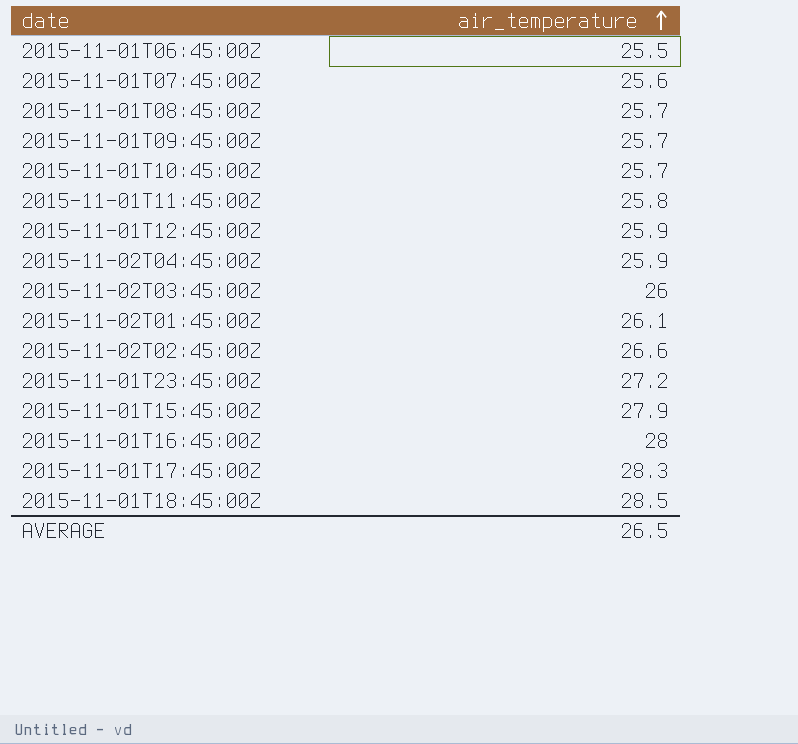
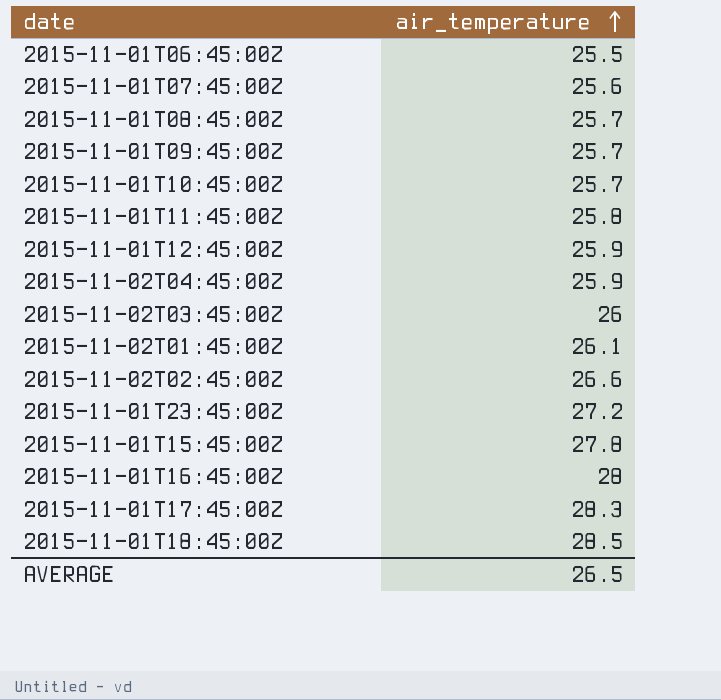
2015-11-01T15:45:00Z | air_temperature: 27.9 -> 27.8

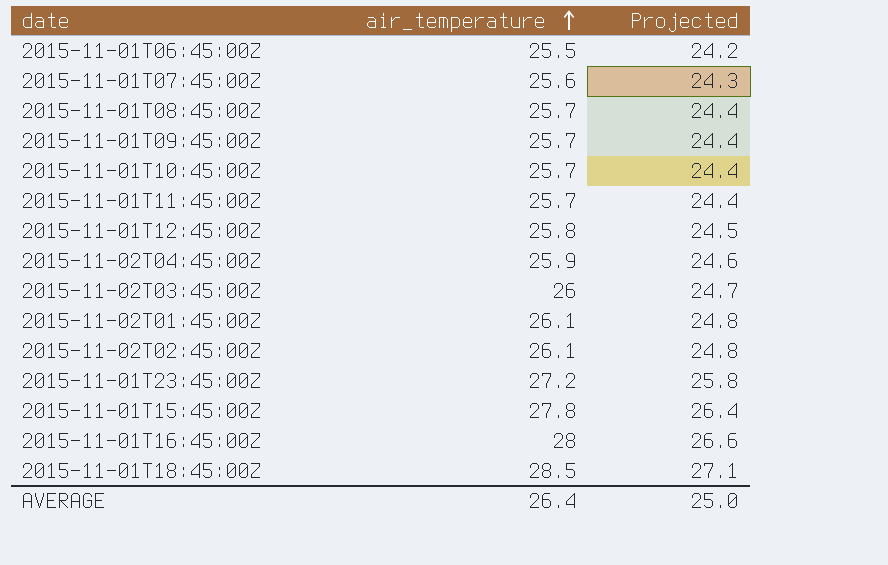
column Projected | formula: none -> [air_temperature] * 0.95
row 2015-11-01T17:45:00Z: 28.3 -> none
2015-11-01T11:45:00Z | air_temperature: 25.8 -> 25.7
2015-11-01T12:45:00Z | air_temperature: 25.9 -> 25.8
2015-11-02T02:45:00Z | air_temperature: 26.6 -> 26.1
AVERAGE | air_temperature: 26.5 -> 26.4

